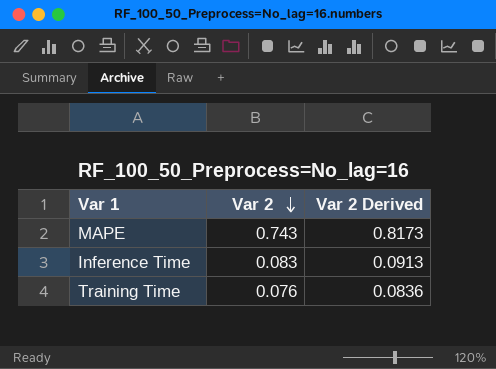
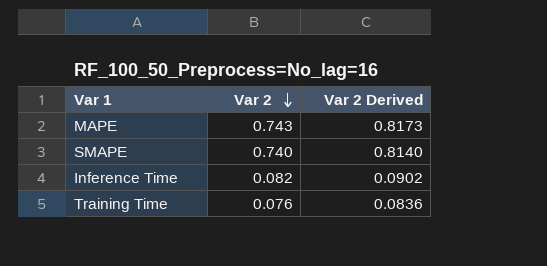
row SMAPE: none -> 0.740 | 0.8140
Inference Time | Var 2: 0.083 -> 0.082
Inference Time | Var 2 Derived: 0.0913 -> 0.0902

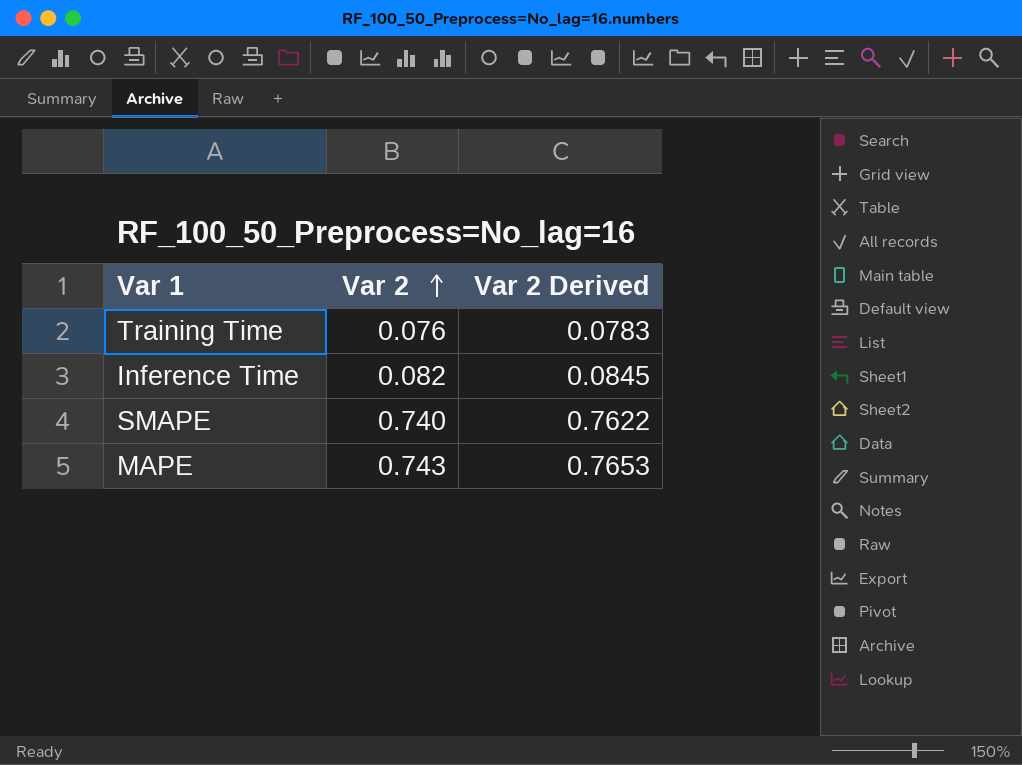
row order: Var 2 descending -> Var 2 ascending
column Var 2 Derived | formula: [Var 2] * 1.1 -> [Var 2] * 1.03

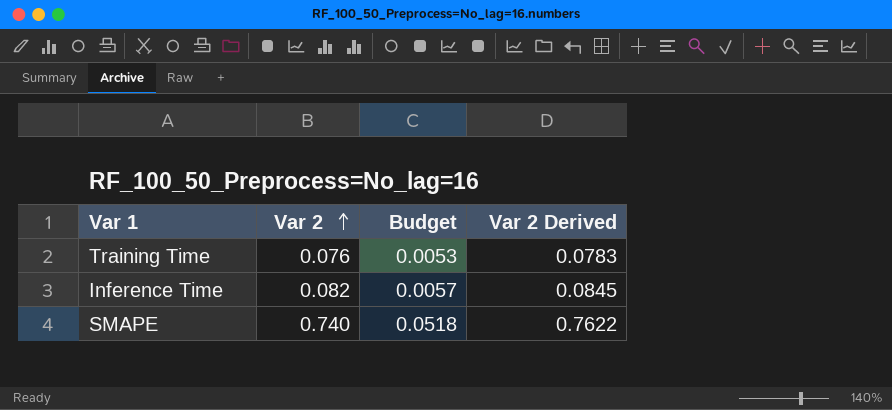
column Budget | formula: none -> [Var 2] * 0.07
row MAPE: 0.743 | 0.7653 -> none

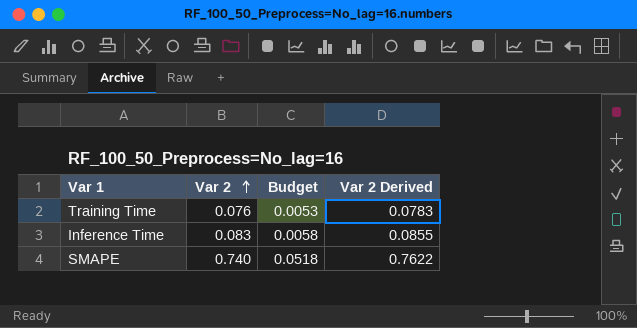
Inference Time | Var 2: 0.082 -> 0.083
Inference Time | Budget: 0.0057 -> 0.0058
Inference Time | Var 2 Derived: 0.0845 -> 0.0855

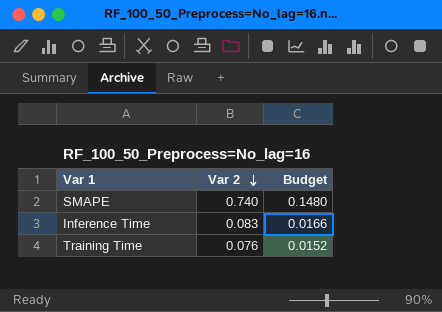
row order: Var 2 ascending -> Var 2 descending
column Var 2 Derived | formula: [Var 2] * 1.03 -> none
column Budget | formula: [Var 2] * 0.07 -> [Var 2] * 0.2

